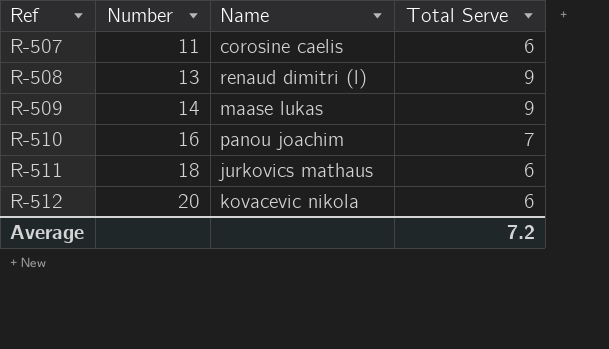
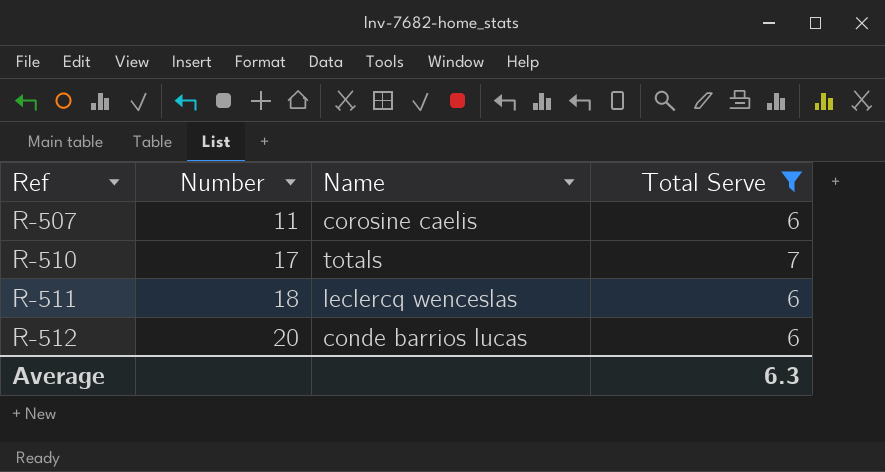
filter: none -> Total Serve != 9
R-510 | Number: 16 -> 17
R-510 | Name: panou joachim -> totals
R-511 | Name: jurkovics mathaus -> leclercq wenceslas
R-512 | Name: kovacevic nikola -> conde barrios lucas
Average | Total Serve: 7.2 -> 6.3

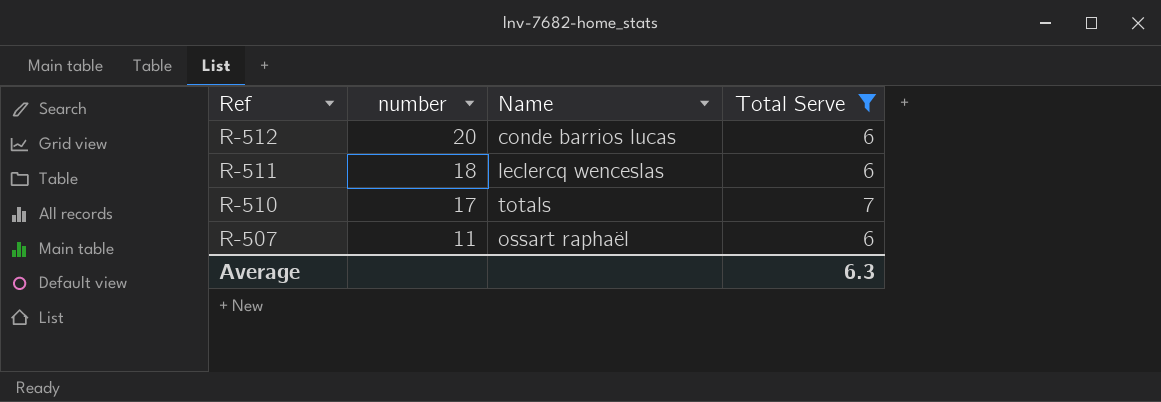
row order: Ref ascending -> Ref descending
column name: Number -> number
R-507 | Name: corosine caelis -> ossart raphaël

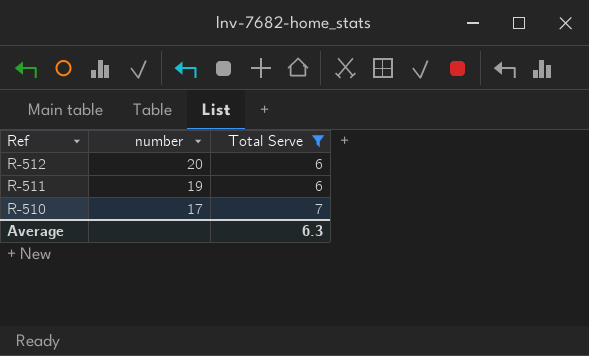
column Name | position: 3 -> none
row R-507: 11 | ossart raphaël | 6 -> none
R-511 | number: 18 -> 19

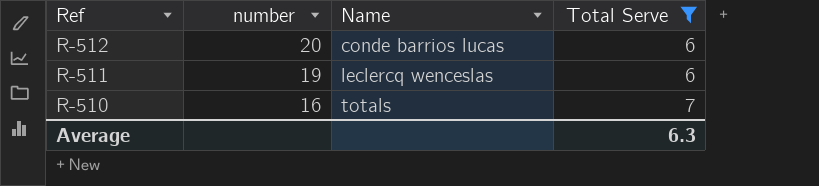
column Name | position: none -> 3
R-510 | number: 17 -> 16

